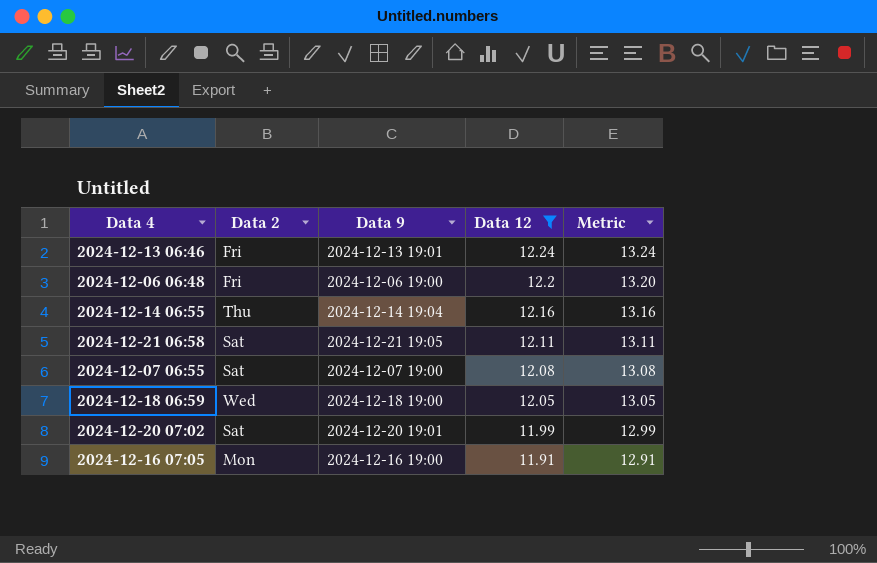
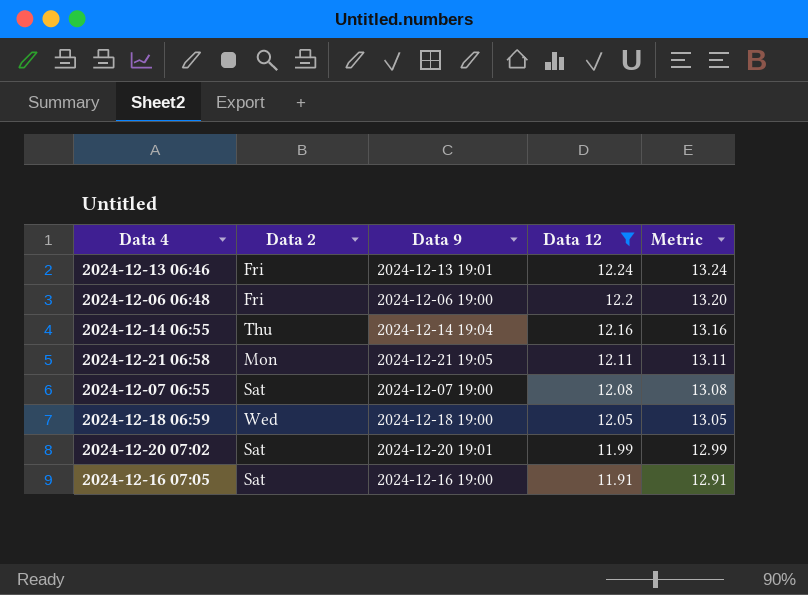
2024-12-21 06:58 | Data 2: Sat -> Mon
2024-12-16 07:05 | Data 2: Mon -> Sat

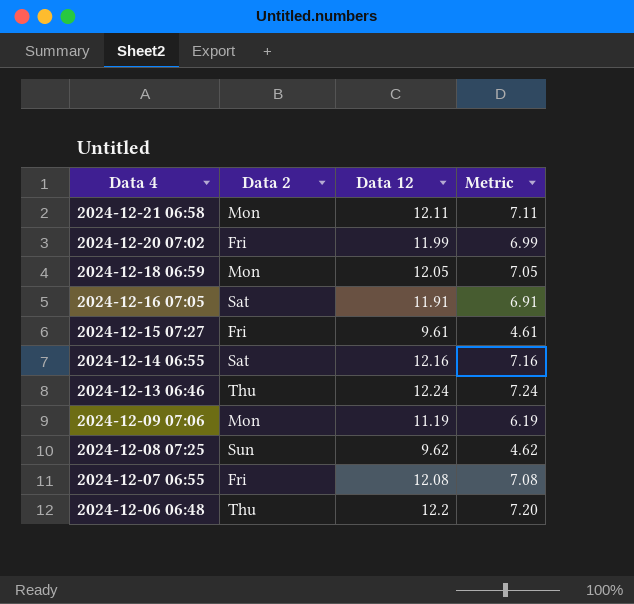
filter: Data 12 >= 11.91 -> none
row order: Data 12 descending -> Data 4 descending
column Data 9 | position: 3 -> none
column Metric | formula: [Data 12] + 1 -> [Data 12] - 5
2024-12-20 07:02 | Data 2: Sat -> Fri
2024-12-18 06:59 | Data 2: Wed -> Mon
2024-12-14 06:55 | Data 2: Thu -> Sat
2024-12-13 06:46 | Data 2: Fri -> Thu
2024-12-07 06:55 | Data 2: Sat -> Fri
2024-12-06 06:48 | Data 2: Fri -> Thu

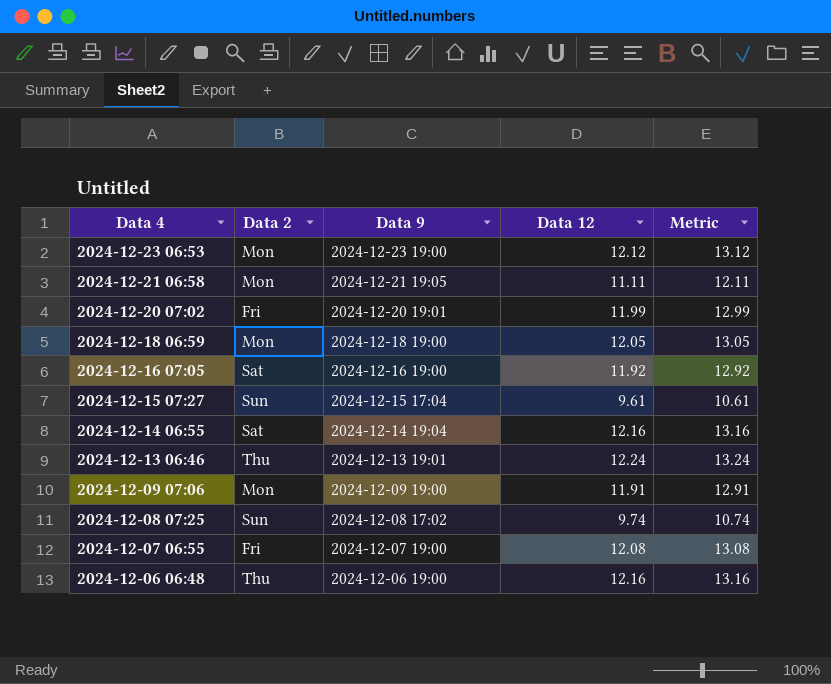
column Data 9 | position: none -> 3
column Metric | formula: [Data 12] - 5 -> [Data 12] + 1
row 2024-12-23 06:53: none -> Mon | 2024-12-23 19:00 | 12.12 | 13.12
2024-12-21 06:58 | Data 12: 12.11 -> 11.11
2024-12-16 07:05 | Data 12: 11.91 -> 11.92
2024-12-15 07:27 | Data 2: Fri -> Sun
2024-12-09 07:06 | Data 12: 11.19 -> 11.91
2024-12-08 07:25 | Data 12: 9.62 -> 9.74
2024-12-06 06:48 | Data 12: 12.2 -> 12.16

